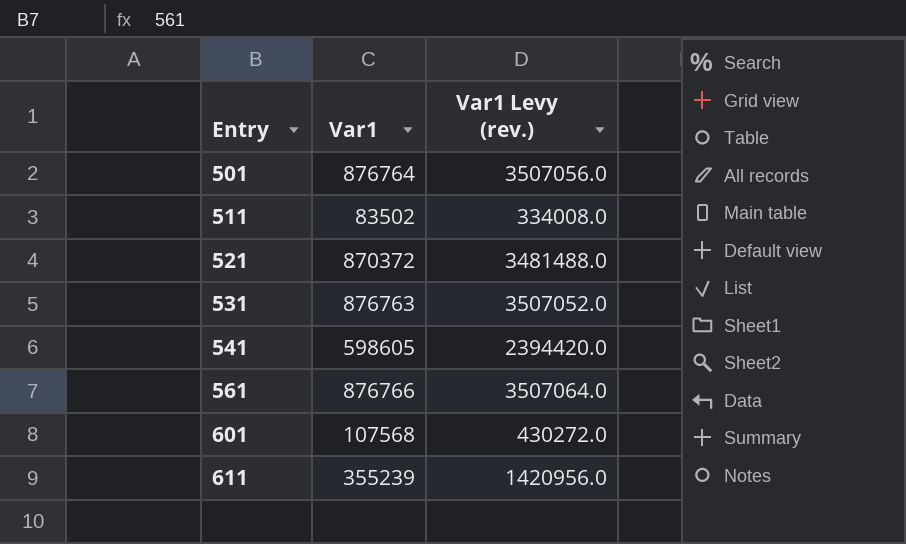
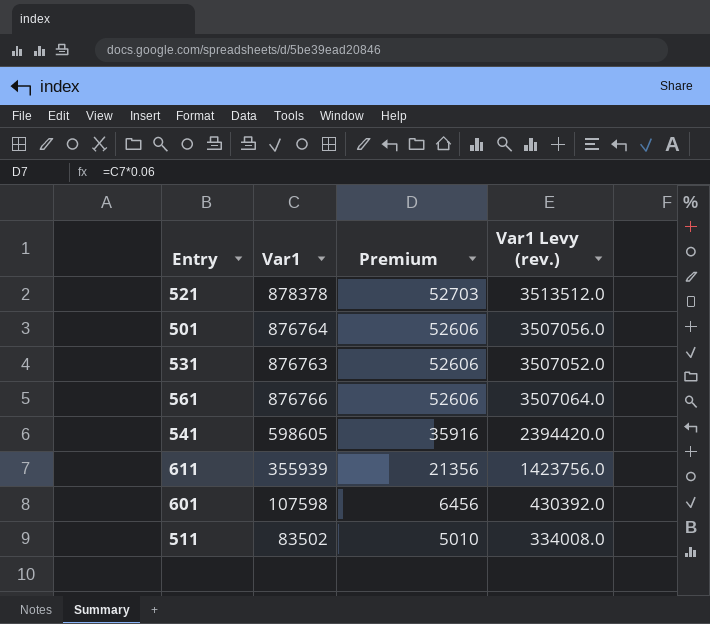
row order: Entry ascending -> Premium descending
column Premium | formula: none -> [Var1] * 0.06
521 | Var1: 870372 -> 878378
521 | Var1 Levy (rev.): 3481488.0 -> 3513512.0
611 | Var1: 355239 -> 355939
611 | Var1 Levy (rev.): 1420956.0 -> 1423756.0
601 | Var1: 107568 -> 107598
601 | Var1 Levy (rev.): 430272.0 -> 430392.0

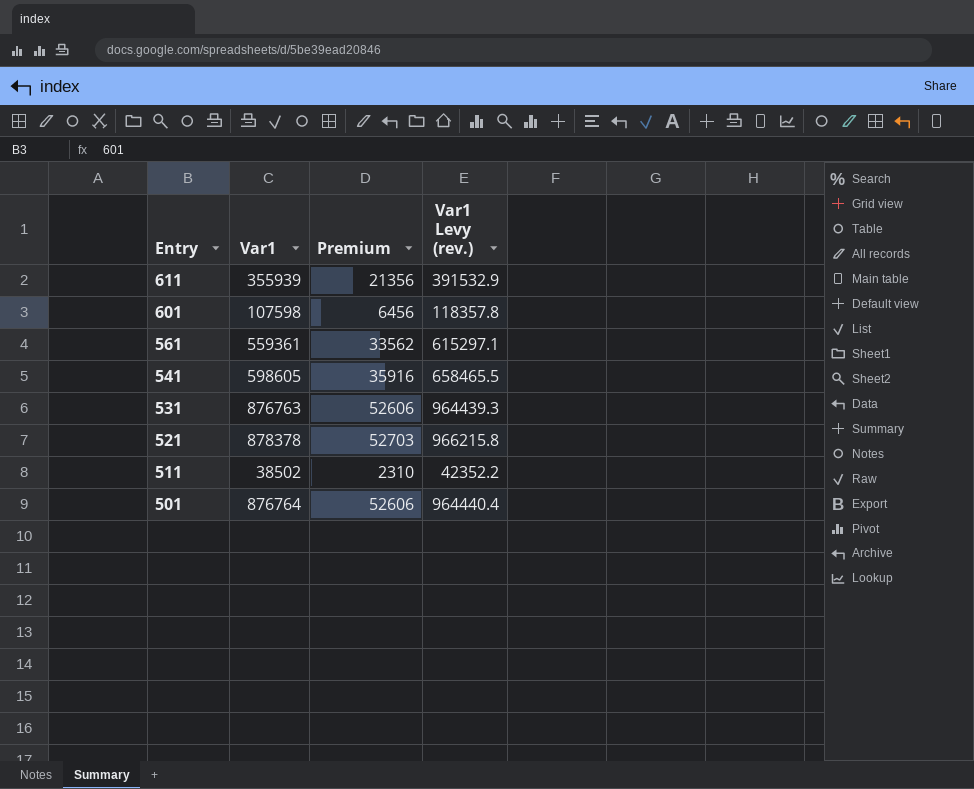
row order: Premium descending -> Entry descending
column Var1 Levy (rev.) | formula: [Var1] * 4 -> [Var1] * 1.1
561 | Var1: 876766 -> 559361
561 | Premium: 52606 -> 33562
511 | Var1: 83502 -> 38502
511 | Premium: 5010 -> 2310

